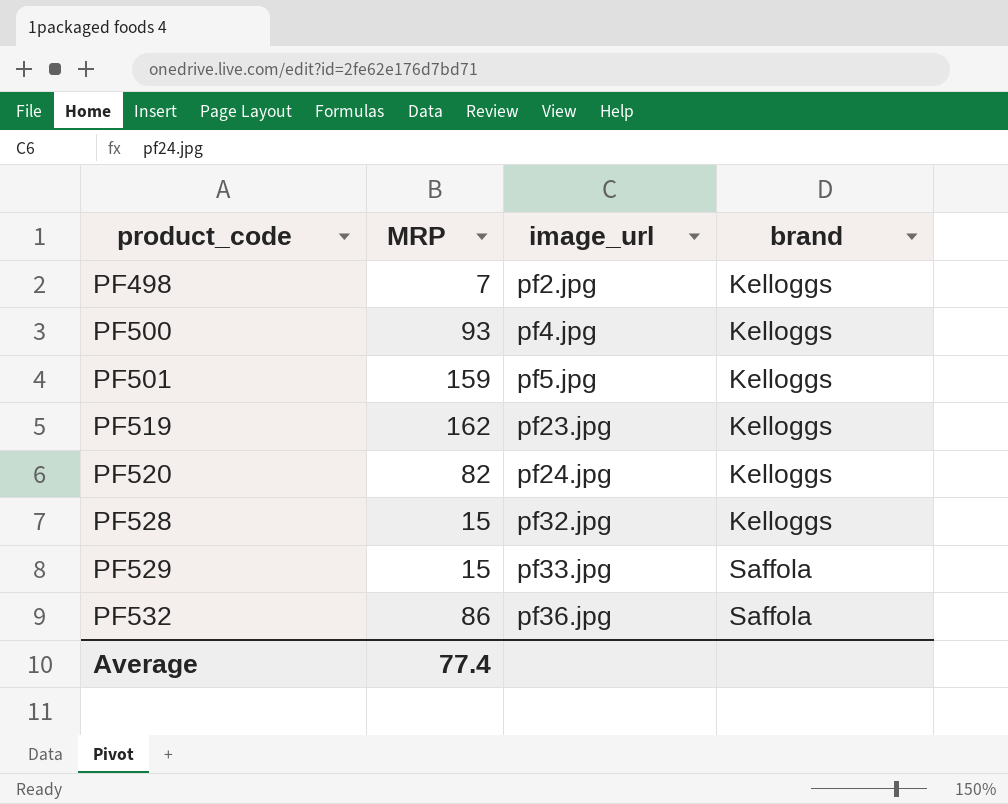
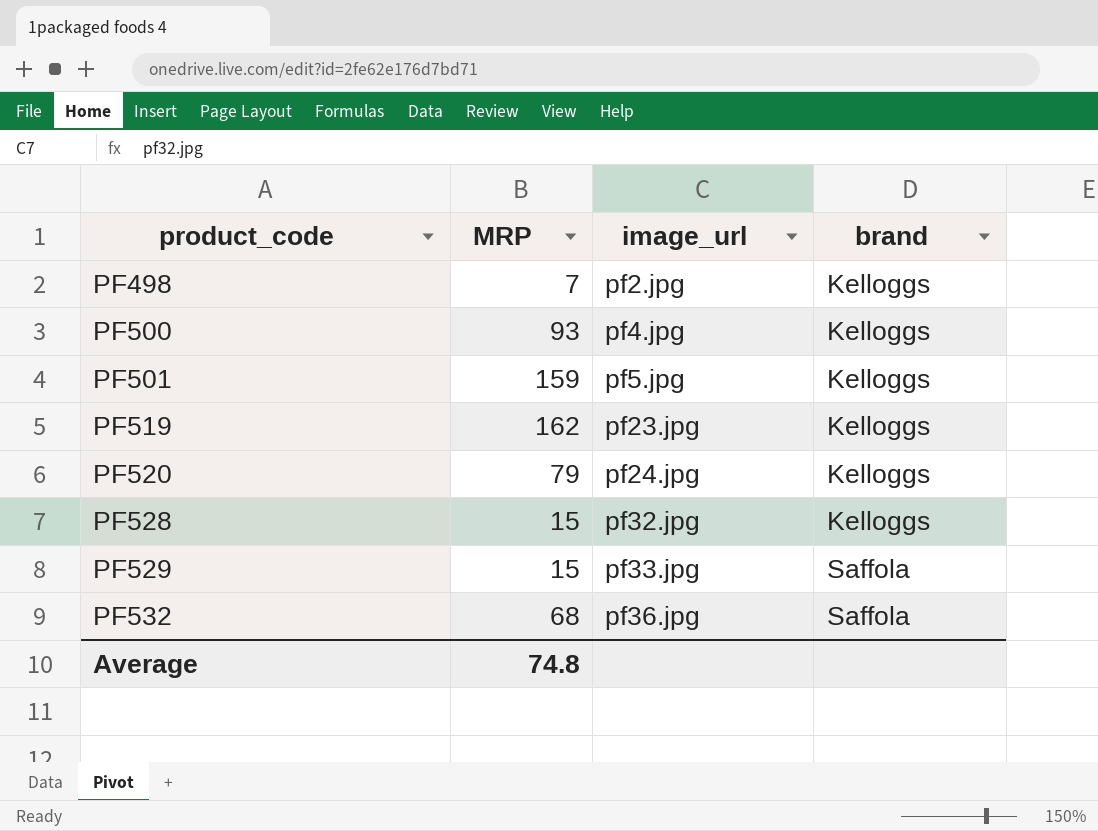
PF520 | MRP: 82 -> 79
PF532 | MRP: 86 -> 68
Average | MRP: 77.4 -> 74.8

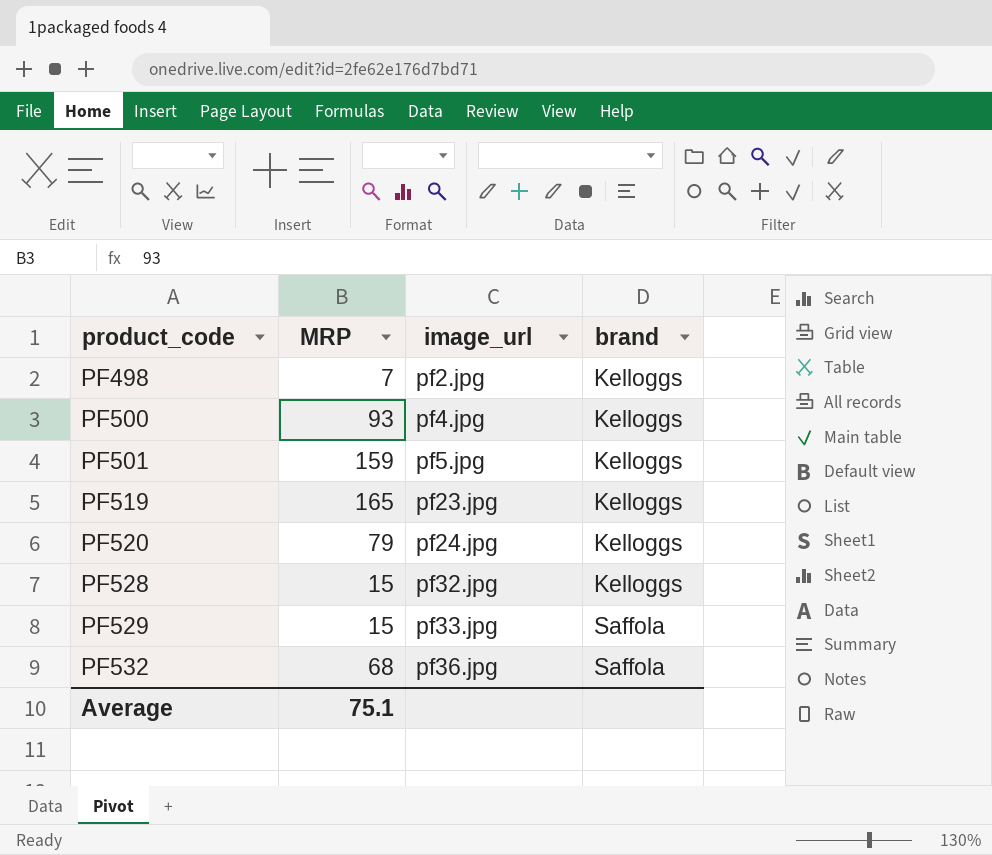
PF519 | MRP: 162 -> 165
Average | MRP: 74.8 -> 75.1

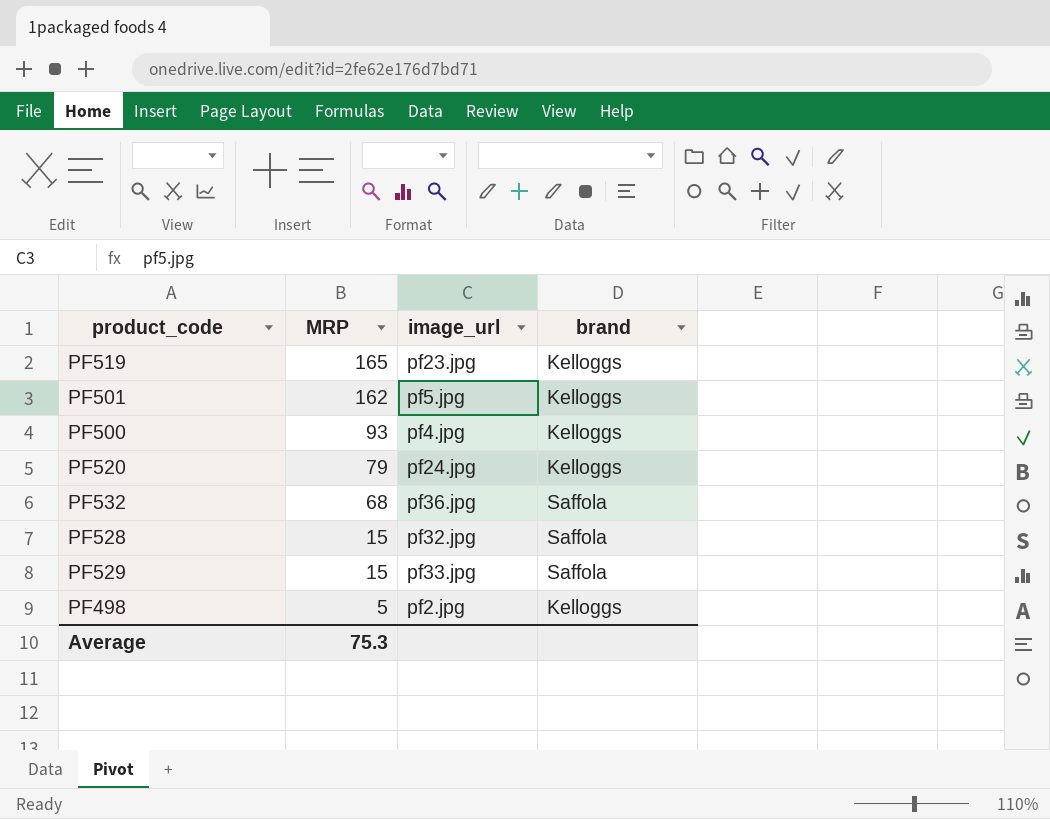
row order: product_code ascending -> MRP descending
PF501 | MRP: 159 -> 162
PF528 | brand: Kelloggs -> Saffola
PF498 | MRP: 7 -> 5
Average | MRP: 75.1 -> 75.3

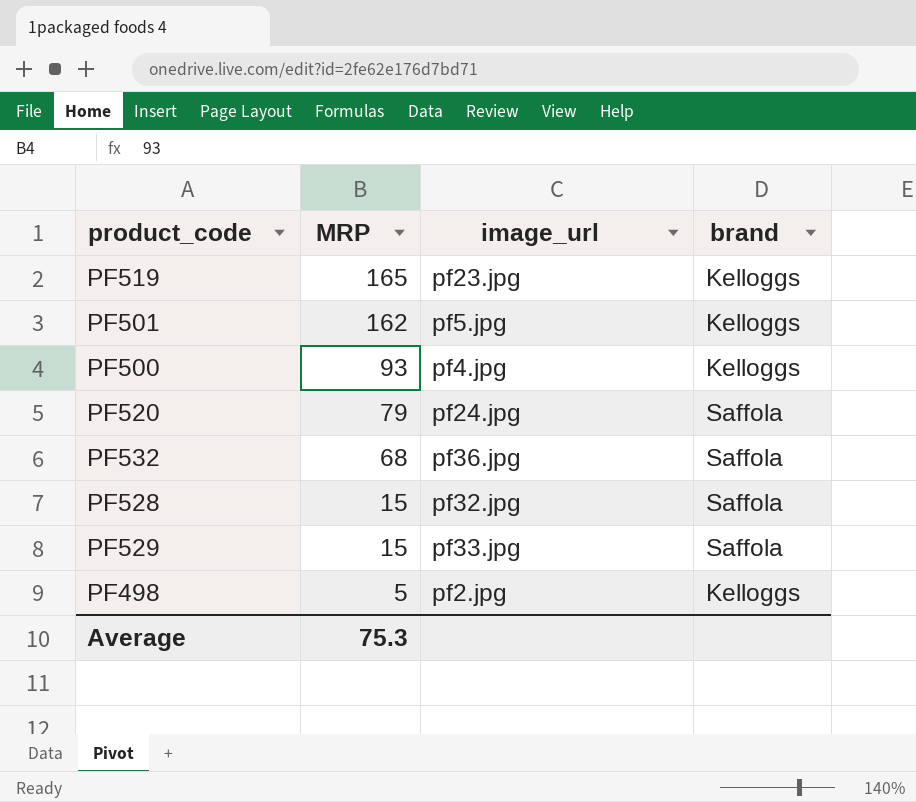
PF520 | brand: Kelloggs -> Saffola

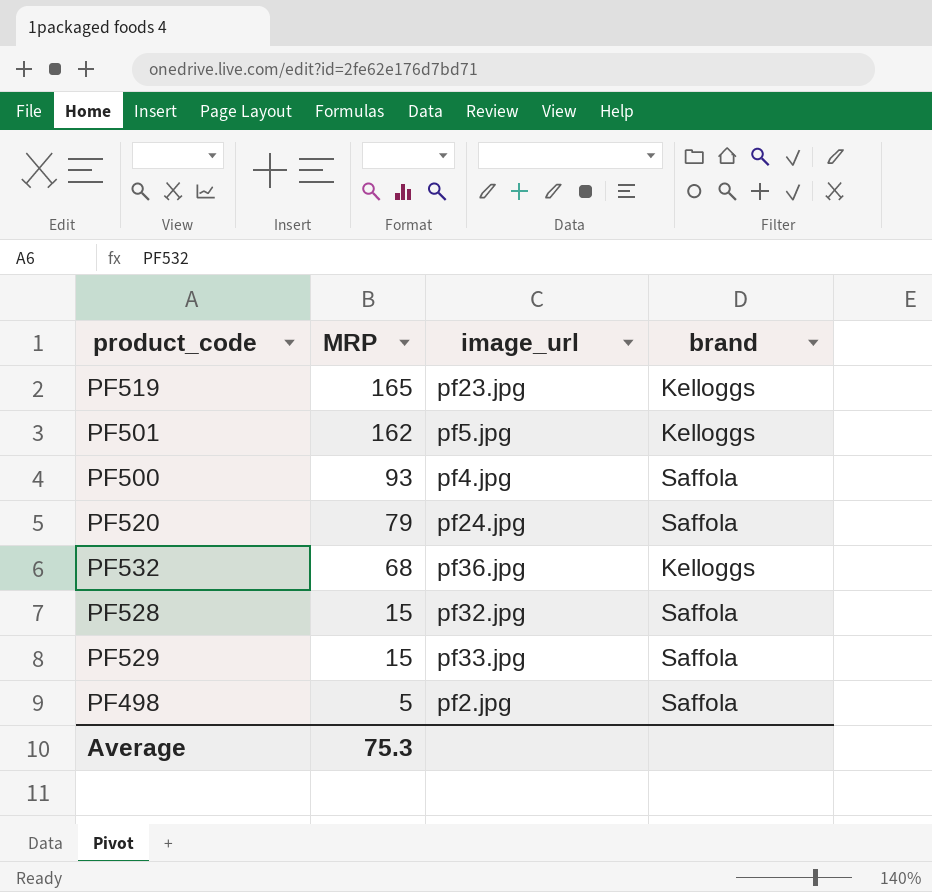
PF500 | brand: Kelloggs -> Saffola
PF532 | brand: Saffola -> Kelloggs
PF498 | brand: Kelloggs -> Saffola

